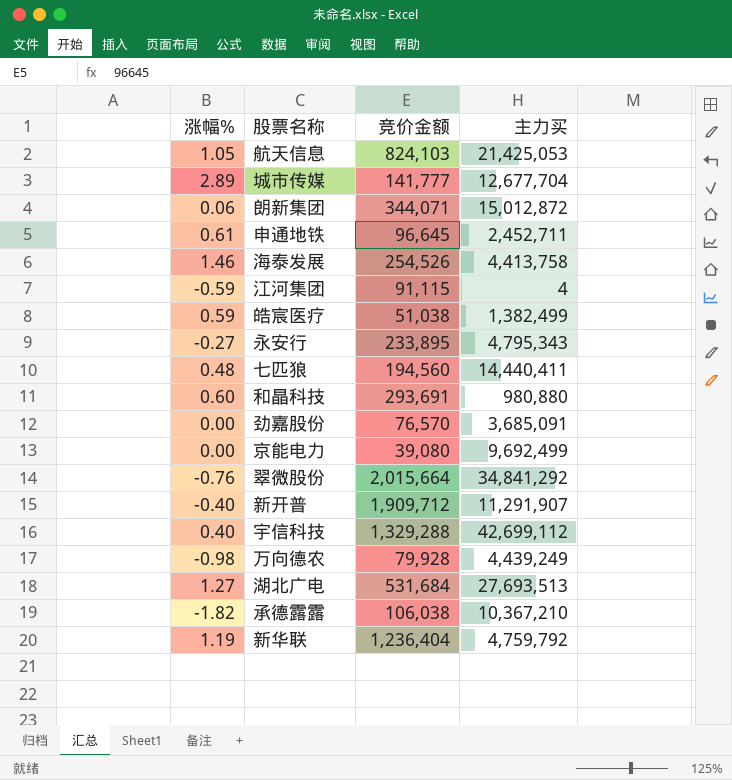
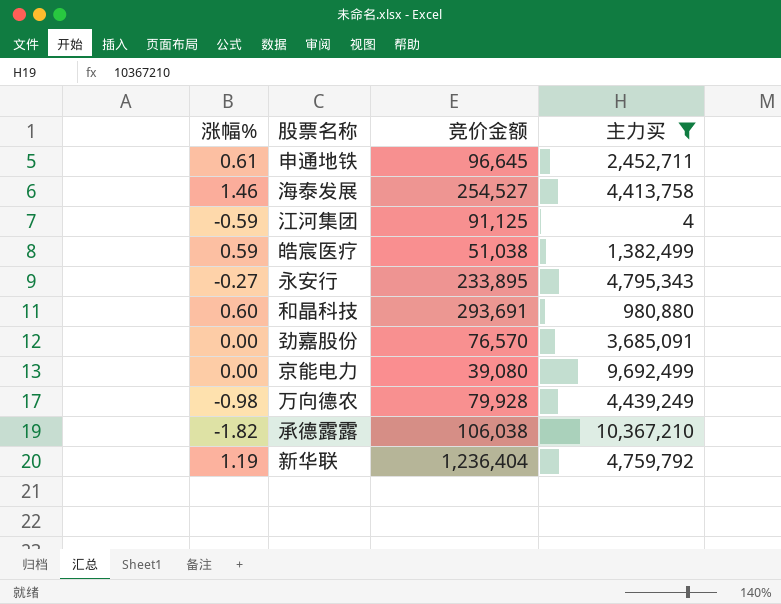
filter: none -> 主力买 <= 10,367,210
海泰发展 | 竞价金额: 254,526 -> 254,527
江河集团 | 竞价金额: 91,115 -> 91,125

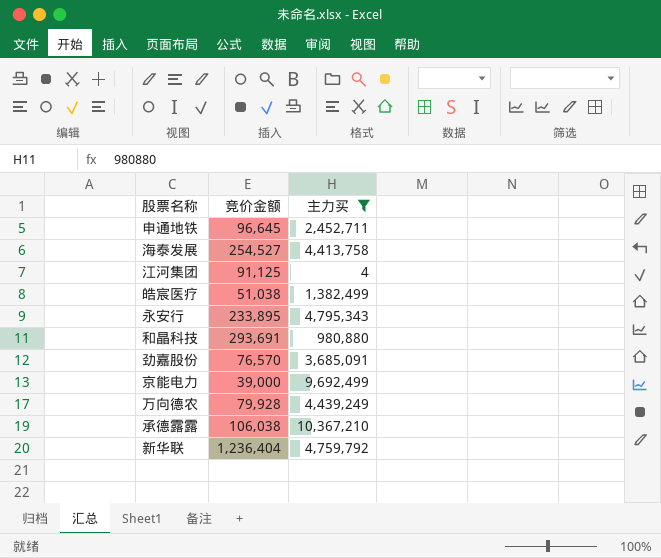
column 涨幅% | position: 1 -> none
京能电力 | 竞价金额: 39,080 -> 39,000

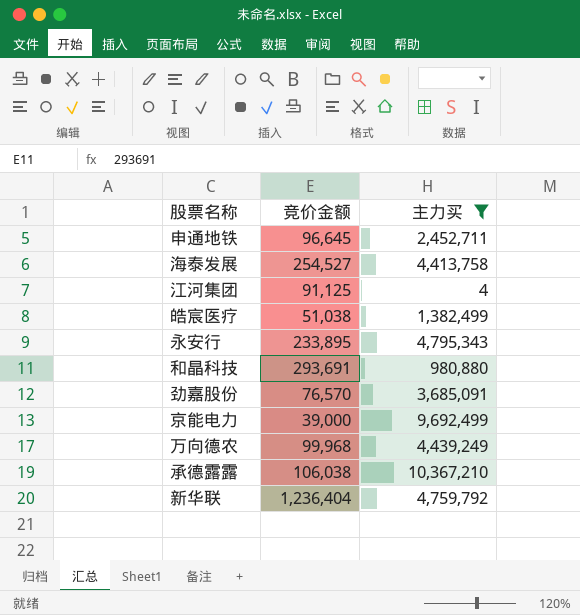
万向德农 | 竞价金额: 79,928 -> 99,968

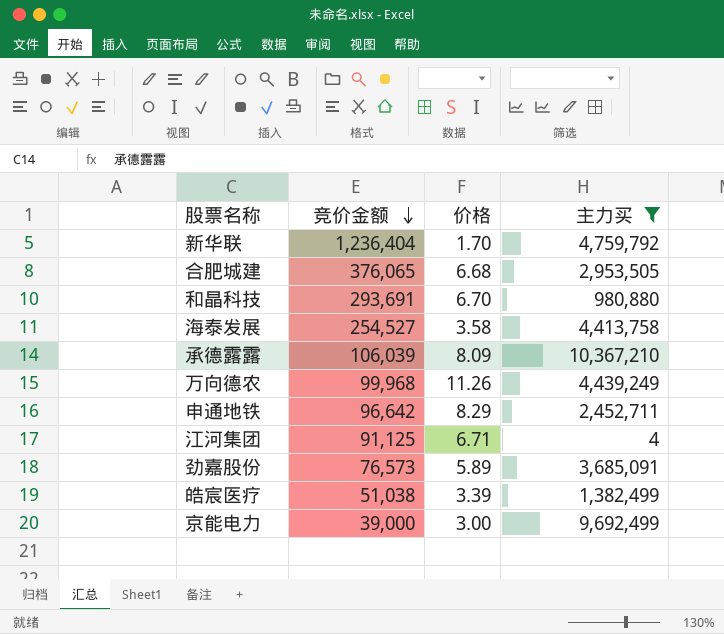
row order: none -> 竞价金额 descending
column 价格 | position: none -> 3
row 永安行: 233,895 | 4,795,343 -> none
row 合肥城建: none -> 376,065 | 6.68 | 2,953,505
承德露露 | 竞价金额: 106,038 -> 106,039
申通地铁 | 竞价金额: 96,645 -> 96,642
劲嘉股份 | 竞价金额: 76,570 -> 76,573

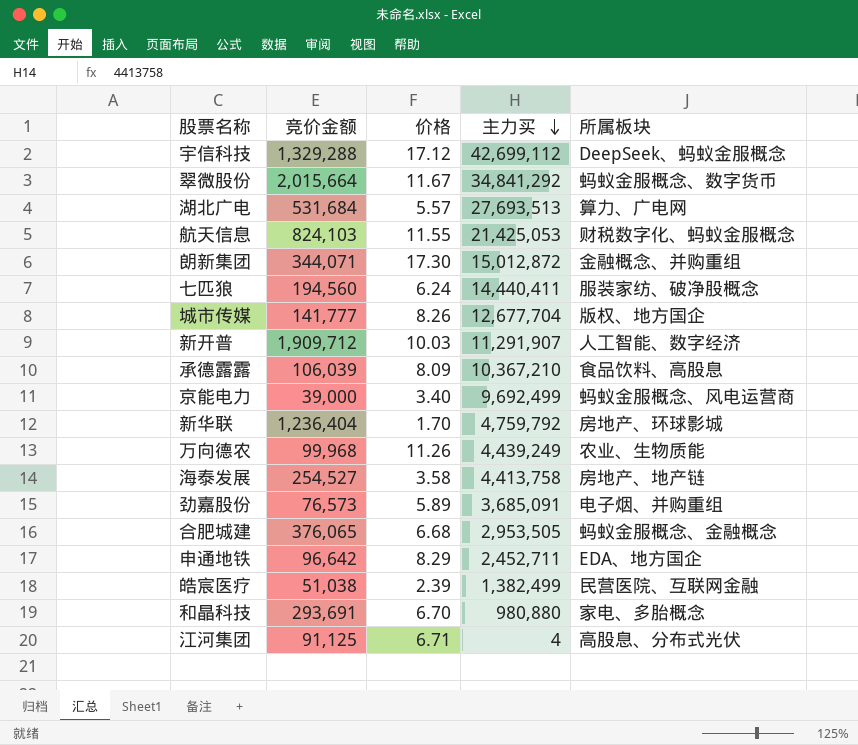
filter: 主力买 <= 10,367,210 -> none
row order: 竞价金额 descending -> 主力买 descending
column 所属板块 | position: none -> 5
京能电力 | 价格: 3.00 -> 3.40
皓宸医疗 | 价格: 3.39 -> 2.39

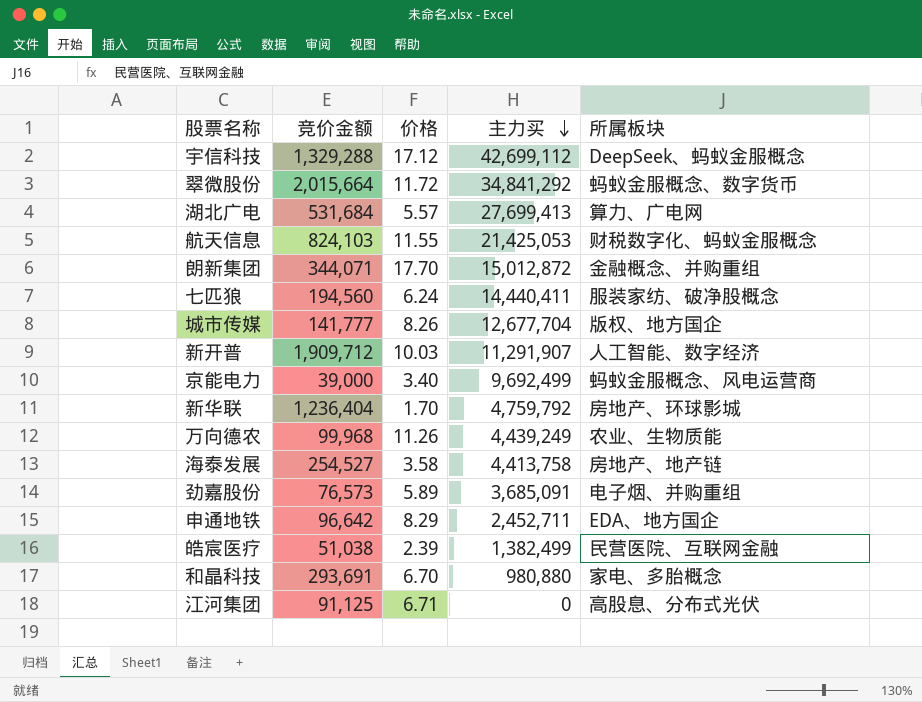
row 承德露露: 106,039 | 8.09 | 10,367,210 | 食品饮料、高股息 -> none
row 合肥城建: 376,065 | 6.68 | 2,953,505 | 蚂蚁金服概念、金融概念 -> none
翠微股份 | 价格: 11.67 -> 11.72
湖北广电 | 主力买: 27,693,513 -> 27,699,413
朗新集团 | 价格: 17.30 -> 17.70
江河集团 | 主力买: 4 -> 0

